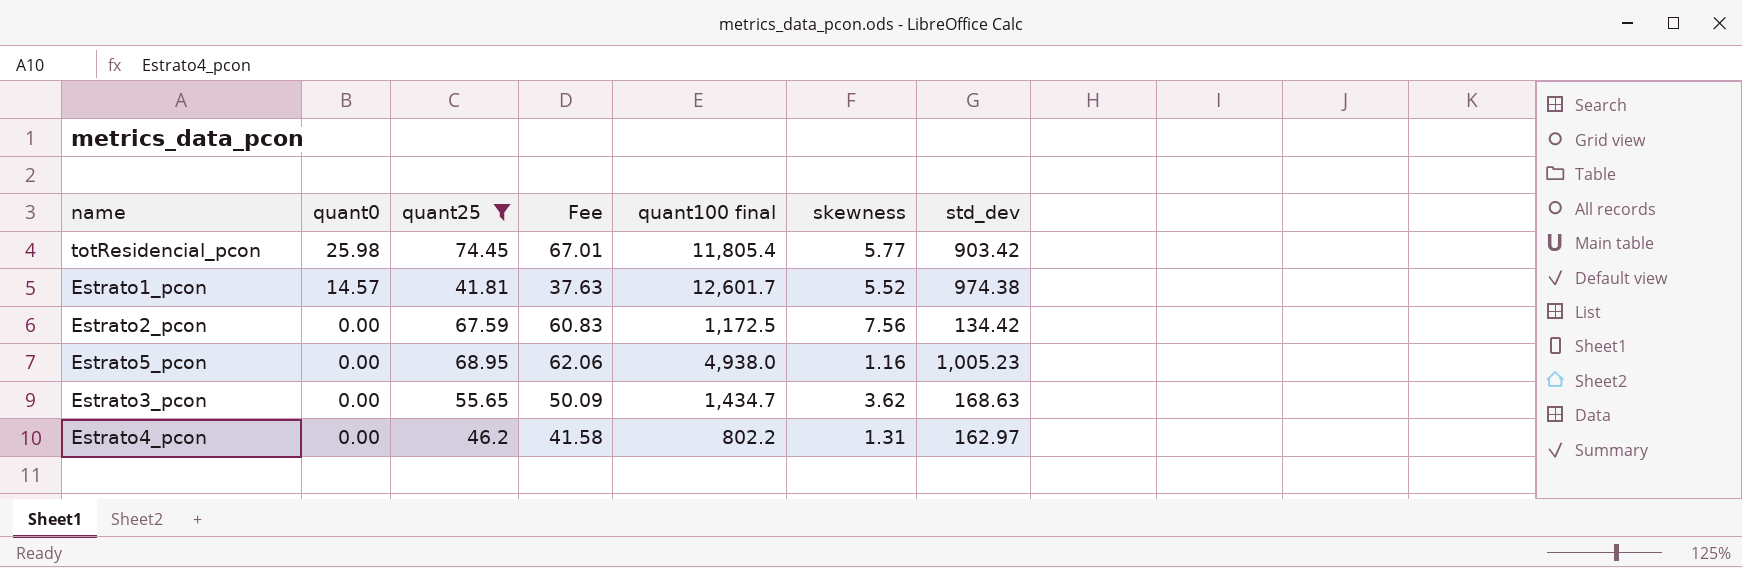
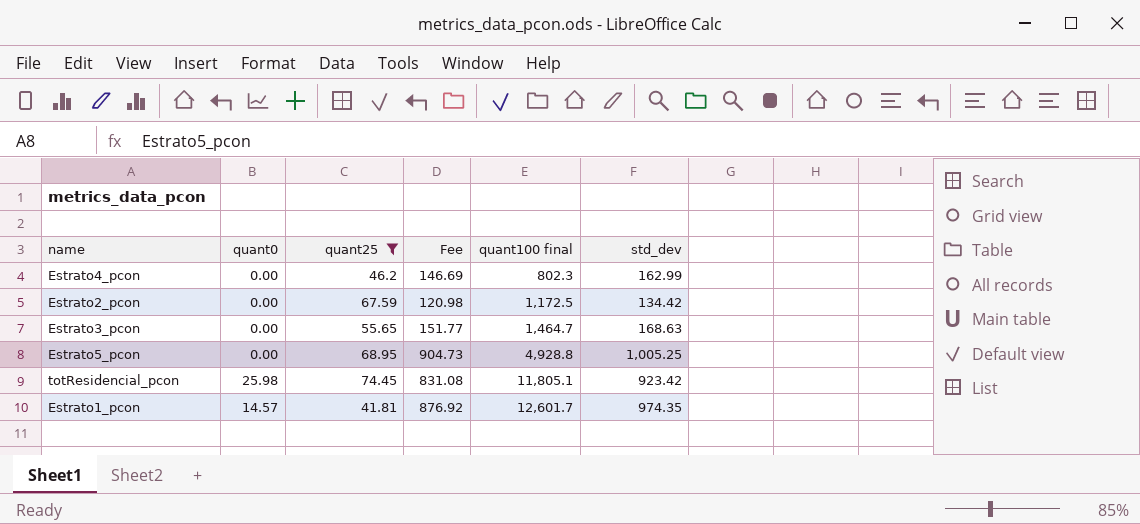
row order: quant0 descending -> quant100 final ascending
column skewness | position: 6 -> none
column Fee | formula: [quant25] * 0.9 -> [std_dev] * 0.9
Estrato4_pcon | quant100 final: 802.2 -> 802.3
Estrato4_pcon | std_dev: 162.97 -> 162.99
Estrato3_pcon | quant100 final: 1,434.7 -> 1,464.7
Estrato5_pcon | quant100 final: 4,938.0 -> 4,928.8
Estrato5_pcon | std_dev: 1,005.23 -> 1,005.25
totResidencial_pcon | quant100 final: 11,805.4 -> 11,805.1
totResidencial_pcon | std_dev: 903.42 -> 923.42
Estrato1_pcon | std_dev: 974.38 -> 974.35

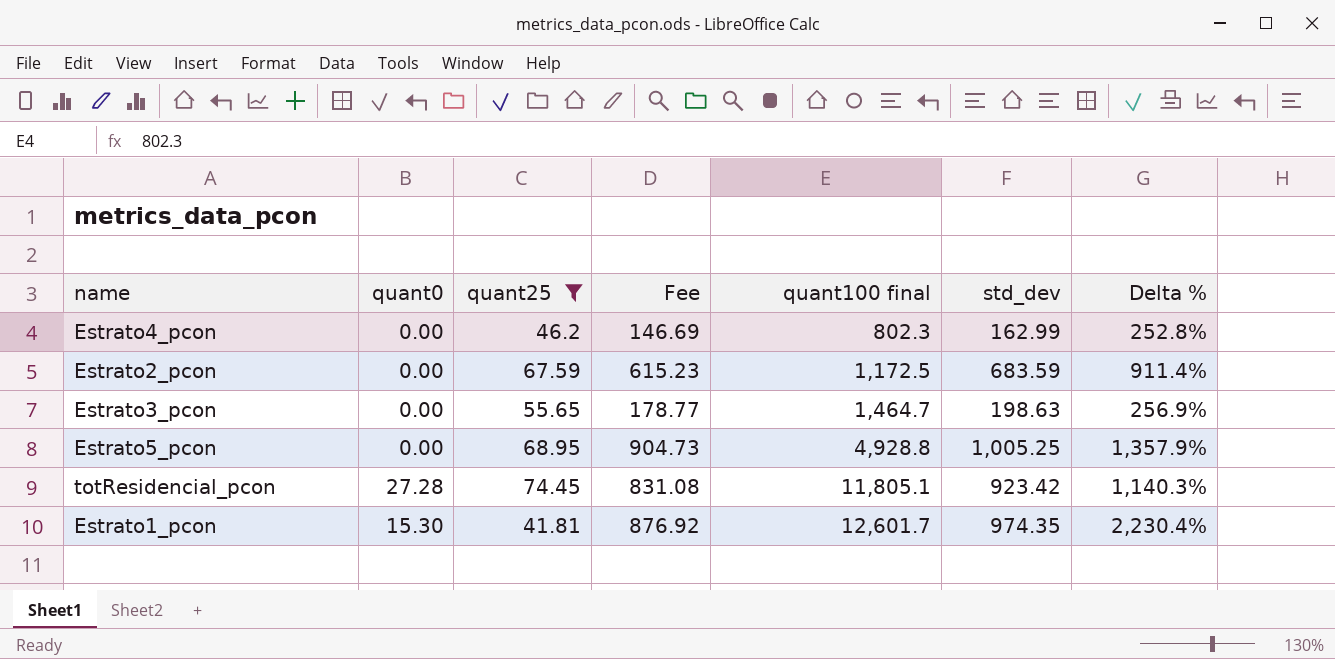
column Delta % | formula: none -> ([std_dev] - [quant25]) / [quant25]
Estrato2_pcon | Fee: 120.98 -> 615.23
Estrato2_pcon | std_dev: 134.42 -> 683.59
Estrato3_pcon | Fee: 151.77 -> 178.77
Estrato3_pcon | std_dev: 168.63 -> 198.63
totResidencial_pcon | quant0: 25.98 -> 27.28
Estrato1_pcon | quant0: 14.57 -> 15.30

